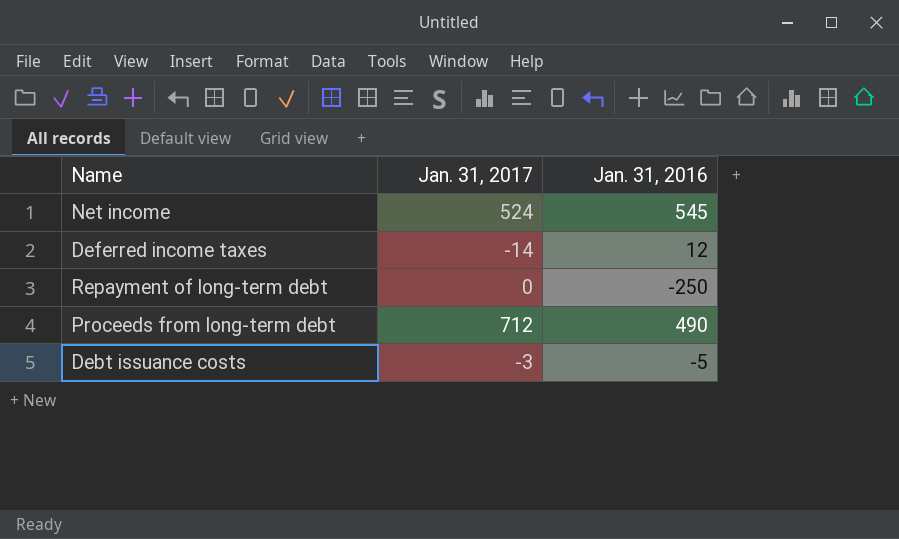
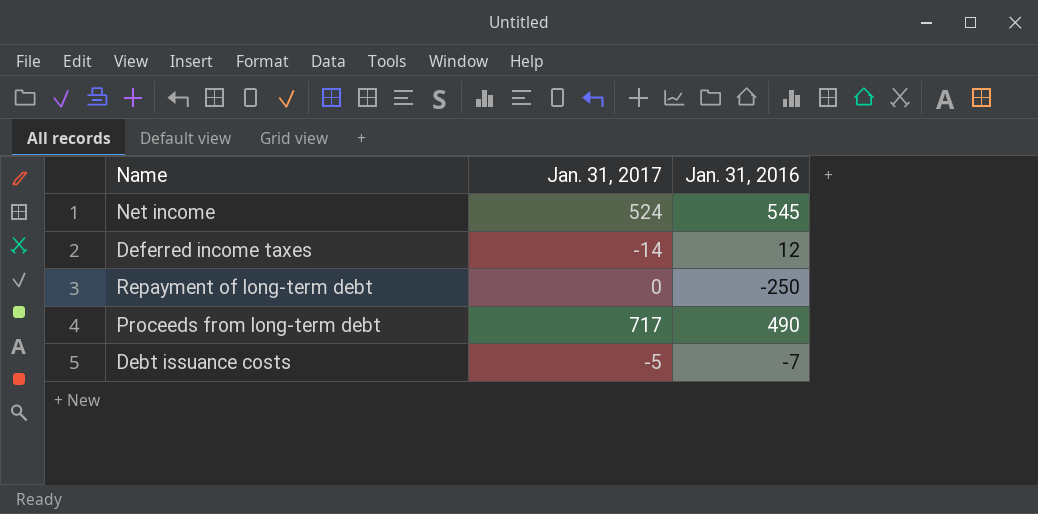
Proceeds from long-term debt | Jan. 31, 2017: 712 -> 717
Debt issuance costs | Jan. 31, 2017: -3 -> -5
Debt issuance costs | Jan. 31, 2016: -5 -> -7

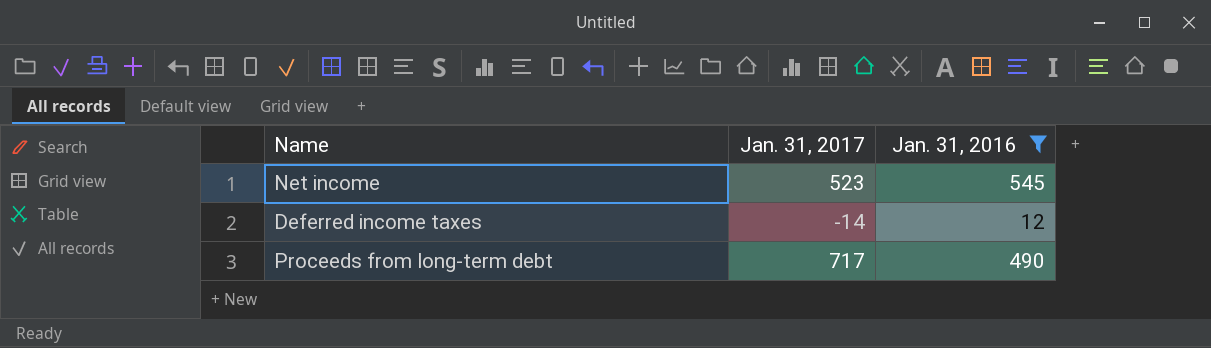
filter: none -> Jan. 31, 2016 >= 12
Net income | Jan. 31, 2017: 524 -> 523

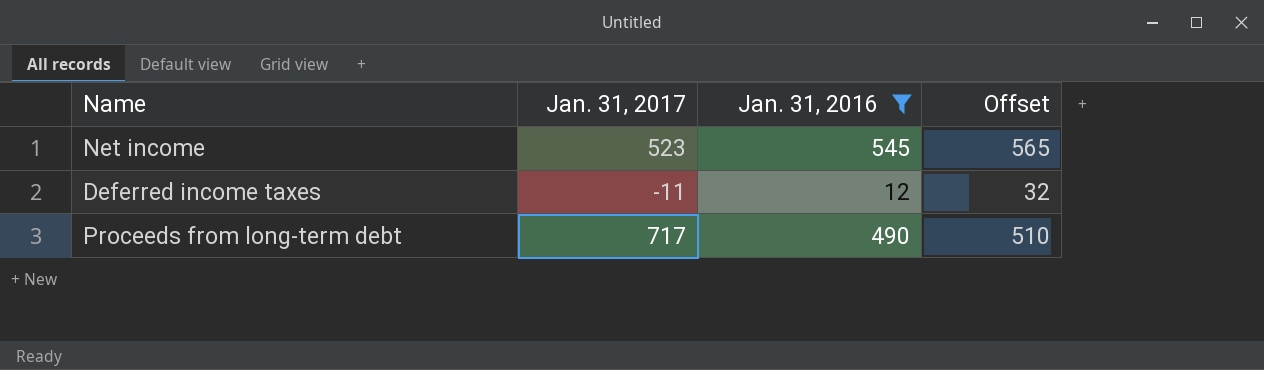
column Offset | formula: none -> [Jan. 31, 2016] + 20
Deferred income taxes | Jan. 31, 2017: -14 -> -11

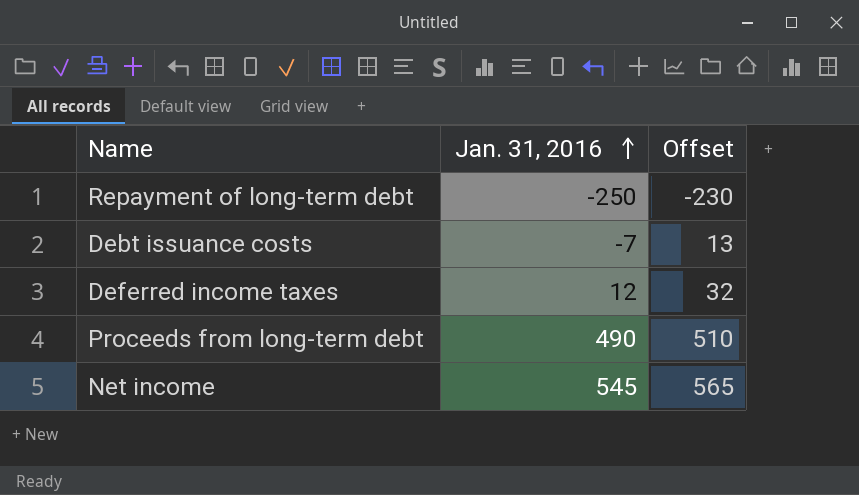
filter: Jan. 31, 2016 >= 12 -> none
row order: none -> Jan. 31, 2016 ascending
column Jan. 31, 2017 | position: 2 -> none

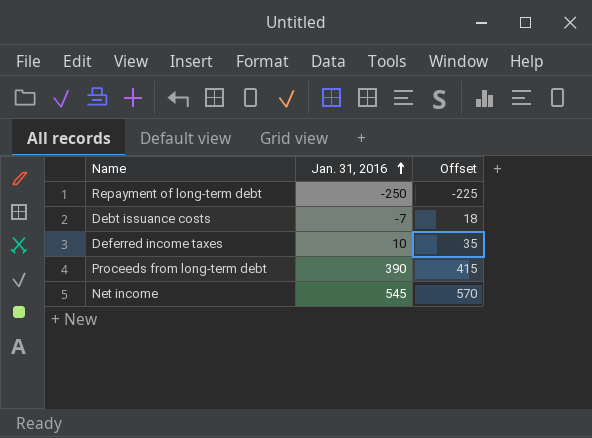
column Offset | formula: [Jan. 31, 2016] + 20 -> [Jan. 31, 2016] + 25
Deferred income taxes | Jan. 31, 2016: 12 -> 10
Proceeds from long-term debt | Jan. 31, 2016: 490 -> 390

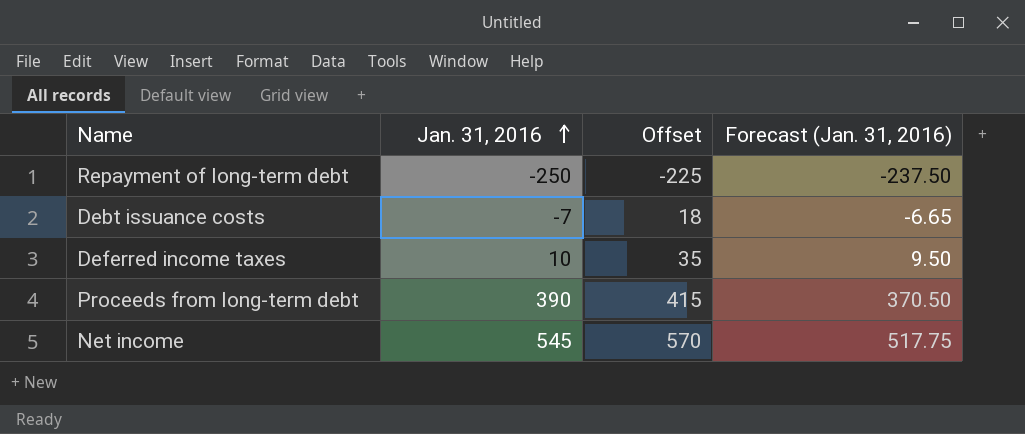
column Forecast (Jan. 31, 2016) | formula: none -> [Jan. 31, 2016] * 0.95

